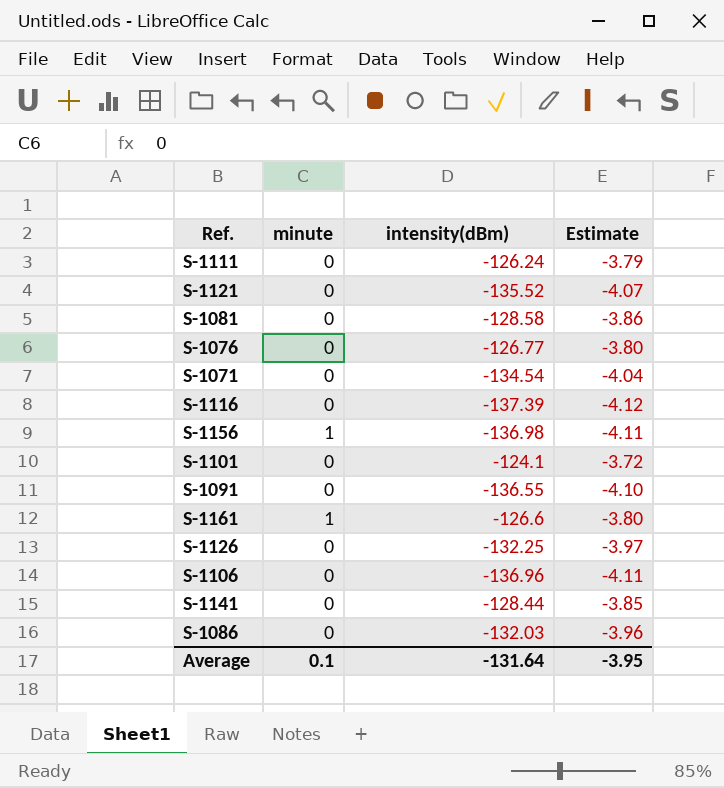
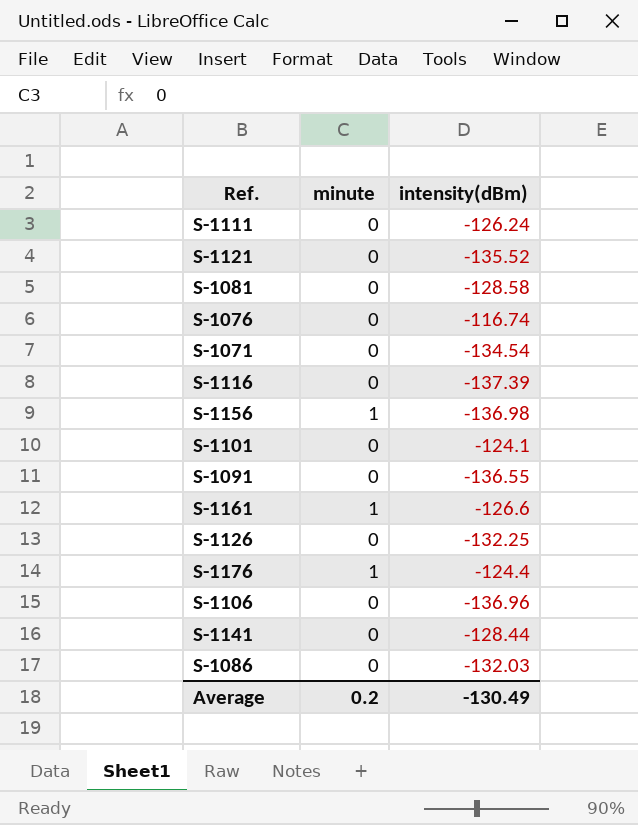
column Estimate | formula: [intensity(dBm)] * 0.03 -> none
S-1076 | intensity(dBm): -126.77 -> -116.74
row S-1176: none -> 1 | -124.4
Average | minute: 0.1 -> 0.2
Average | intensity(dBm): -131.64 -> -130.49

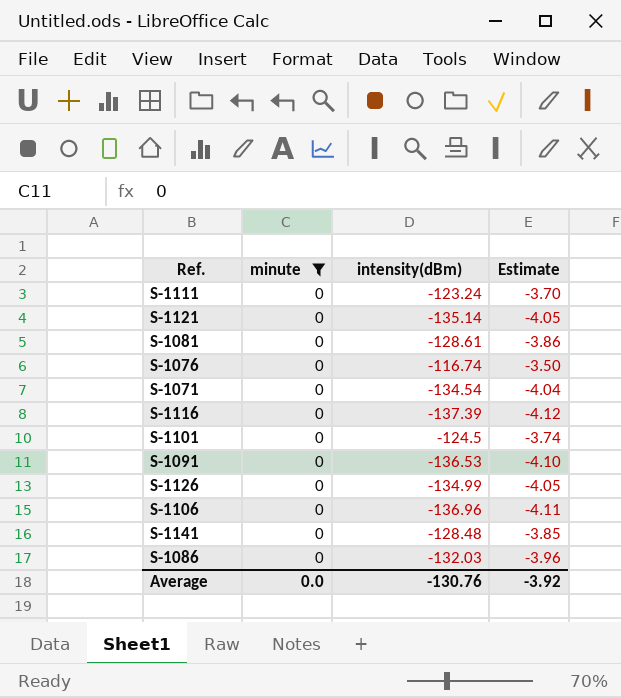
filter: none -> minute = 0
column Estimate | formula: none -> [intensity(dBm)] * 0.03
S-1111 | intensity(dBm): -126.24 -> -123.24
S-1121 | intensity(dBm): -135.52 -> -135.14
S-1081 | intensity(dBm): -128.58 -> -128.61
S-1101 | intensity(dBm): -124.1 -> -124.5
S-1091 | intensity(dBm): -136.55 -> -136.53
S-1126 | intensity(dBm): -132.25 -> -134.99
S-1141 | intensity(dBm): -128.44 -> -128.48
Average | minute: 0.2 -> 0.0
Average | intensity(dBm): -130.49 -> -130.76

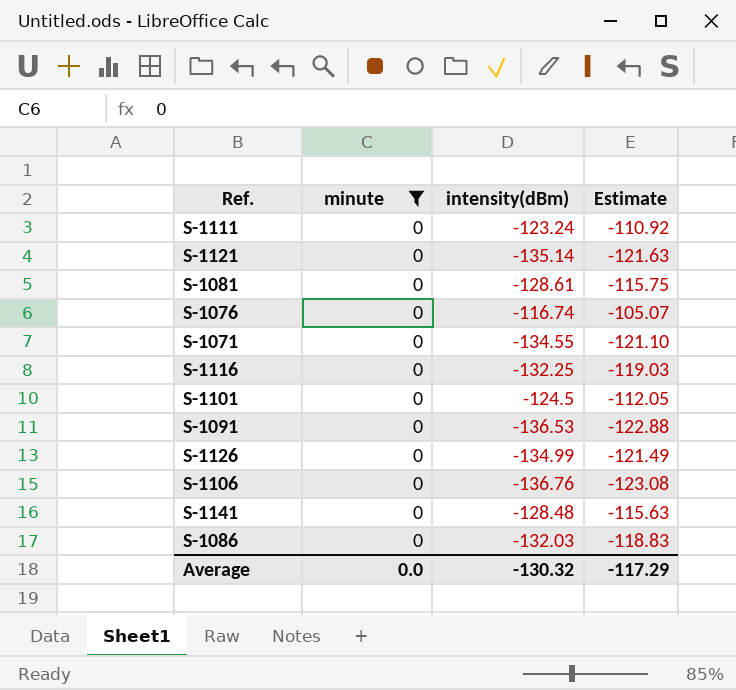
column Estimate | formula: [intensity(dBm)] * 0.03 -> [intensity(dBm)] * 0.9
S-1071 | intensity(dBm): -134.54 -> -134.55
S-1116 | intensity(dBm): -137.39 -> -132.25
S-1106 | intensity(dBm): -136.96 -> -136.76
Average | intensity(dBm): -130.76 -> -130.32
Average | Estimate: -3.92 -> -117.29

